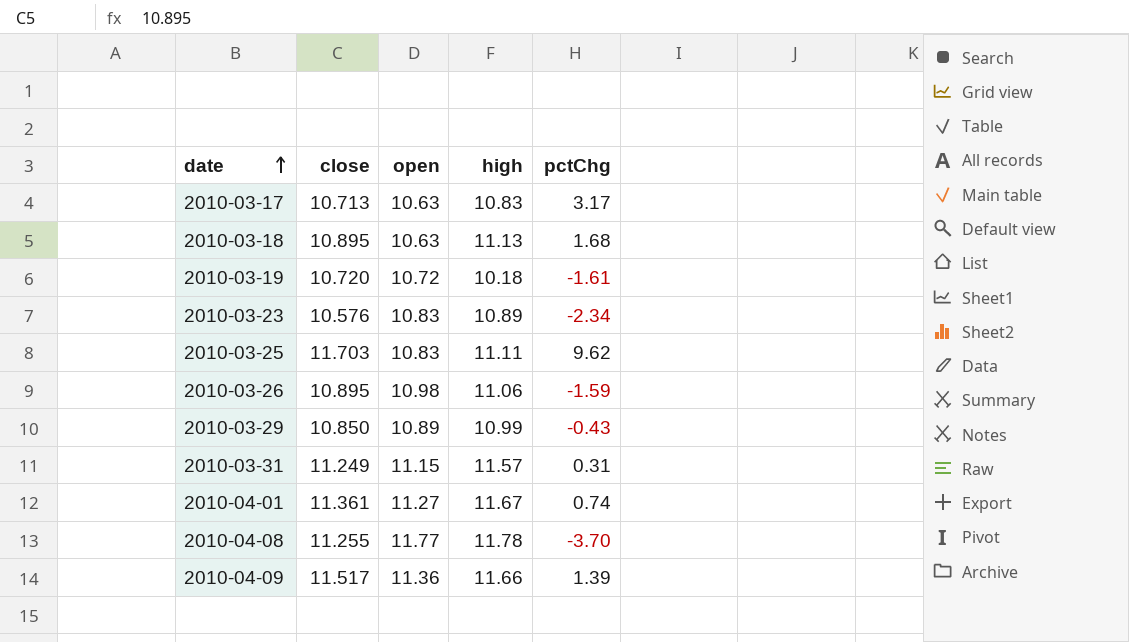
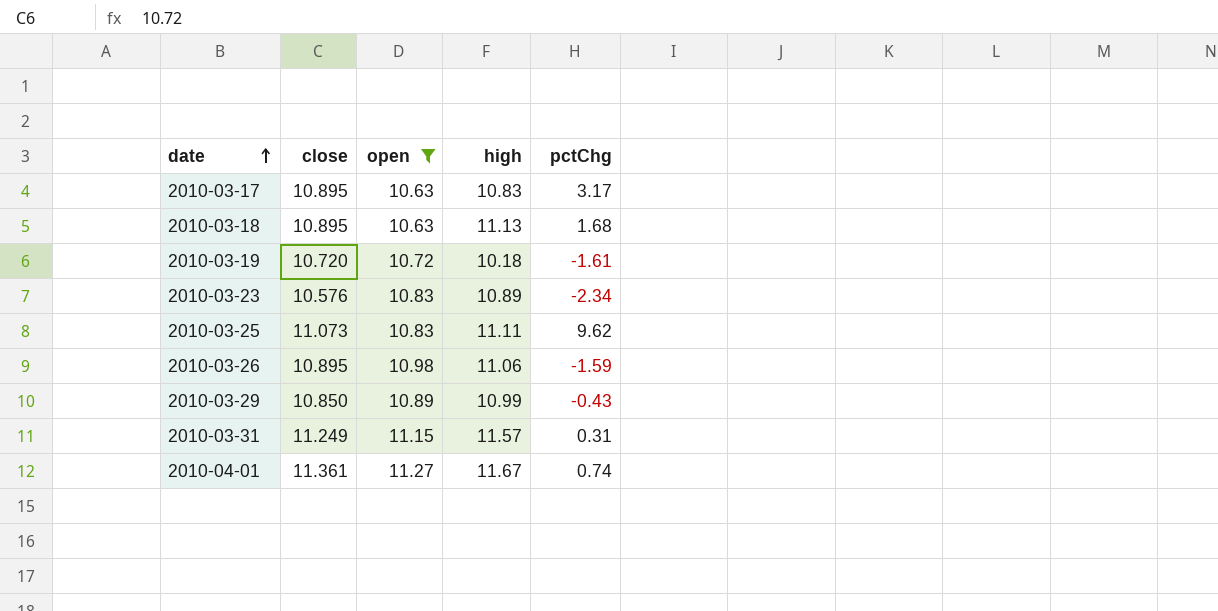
filter: none -> open <= 11.27
2010-03-17 | close: 10.713 -> 10.895
2010-03-25 | close: 11.703 -> 11.073

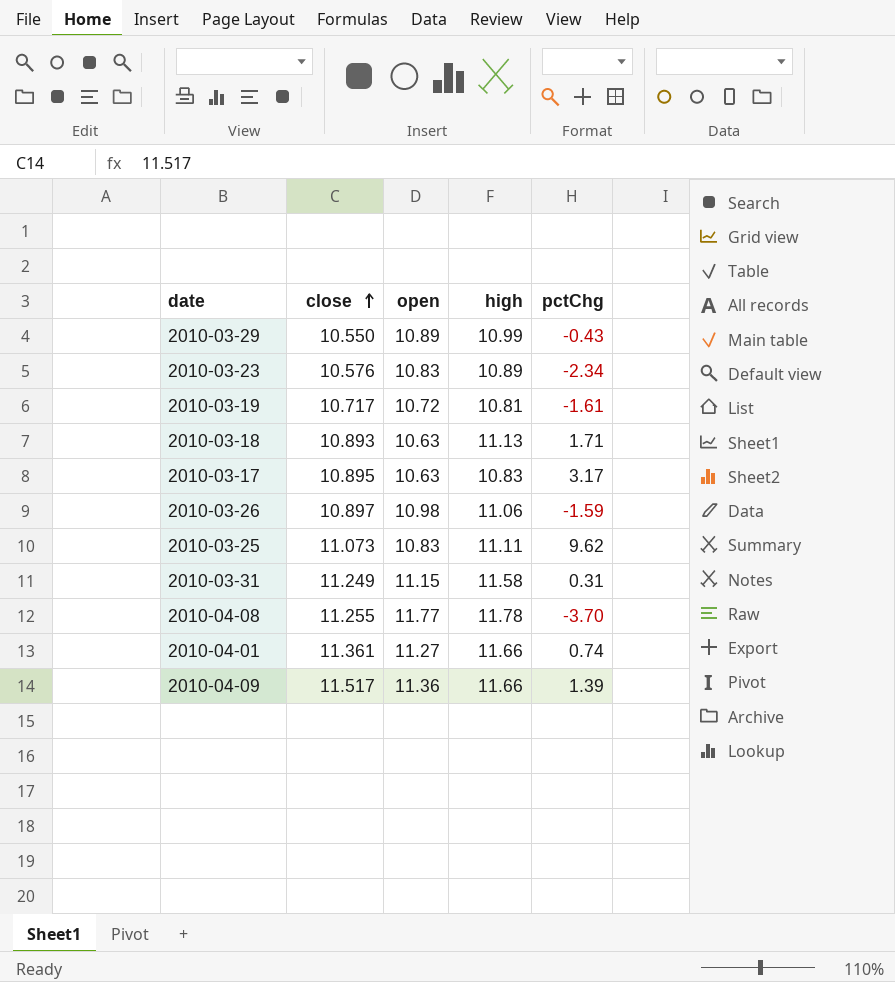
filter: open <= 11.27 -> none
row order: date ascending -> close ascending
2010-03-29 | close: 10.850 -> 10.550
2010-03-19 | close: 10.720 -> 10.717
2010-03-19 | high: 10.18 -> 10.81
2010-03-18 | close: 10.895 -> 10.893
2010-03-18 | pctChg: 1.68 -> 1.71
2010-03-26 | close: 10.895 -> 10.897
2010-03-31 | high: 11.57 -> 11.58
2010-04-01 | high: 11.67 -> 11.66

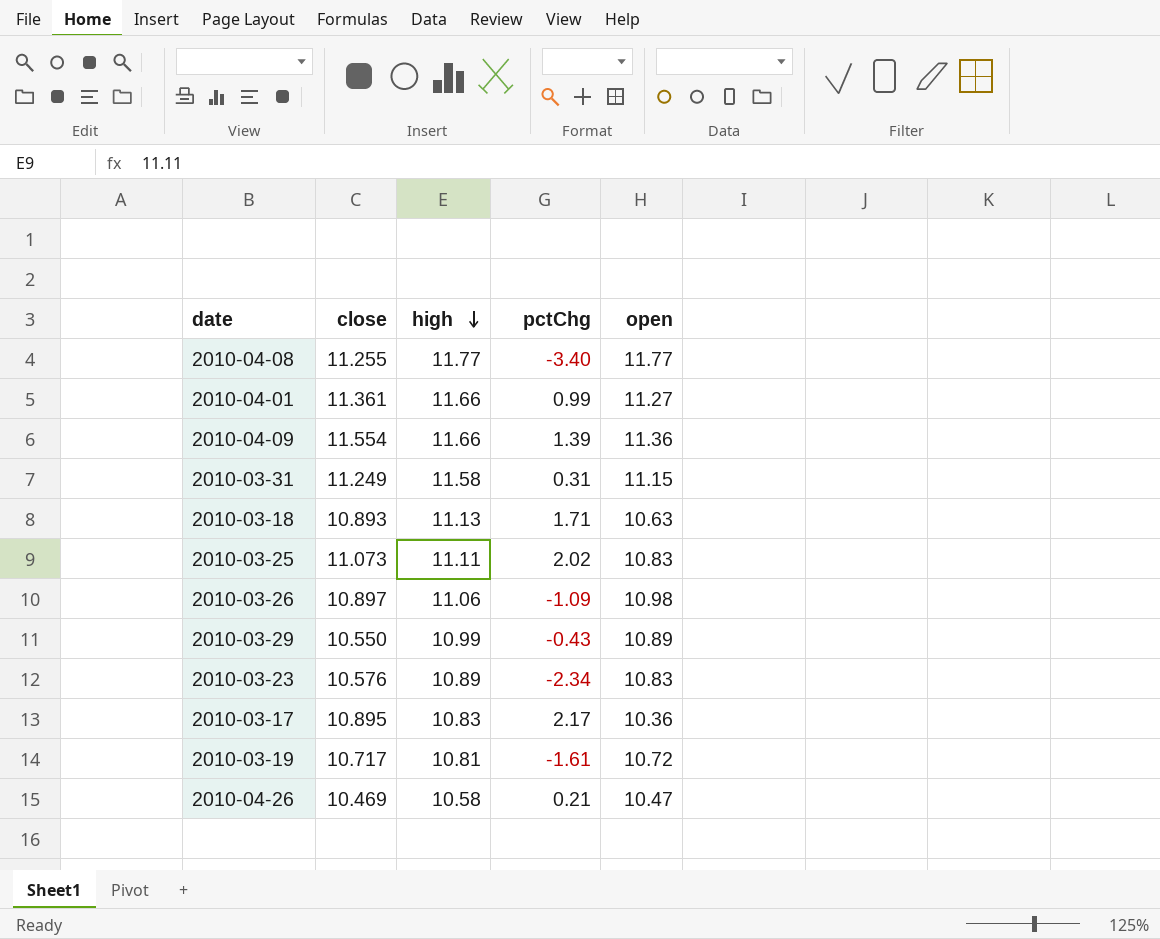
row order: close ascending -> high descending
column open | position: 3 -> 5
2010-04-08 | high: 11.78 -> 11.77
2010-04-08 | pctChg: -3.70 -> -3.40
2010-04-01 | pctChg: 0.74 -> 0.99
2010-04-09 | close: 11.517 -> 11.554
2010-03-25 | pctChg: 9.62 -> 2.02
2010-03-26 | pctChg: -1.59 -> -1.09
2010-03-17 | pctChg: 3.17 -> 2.17
2010-03-17 | open: 10.63 -> 10.36
row 2010-04-26: none -> 10.469 | 10.58 | 0.21 | 10.47

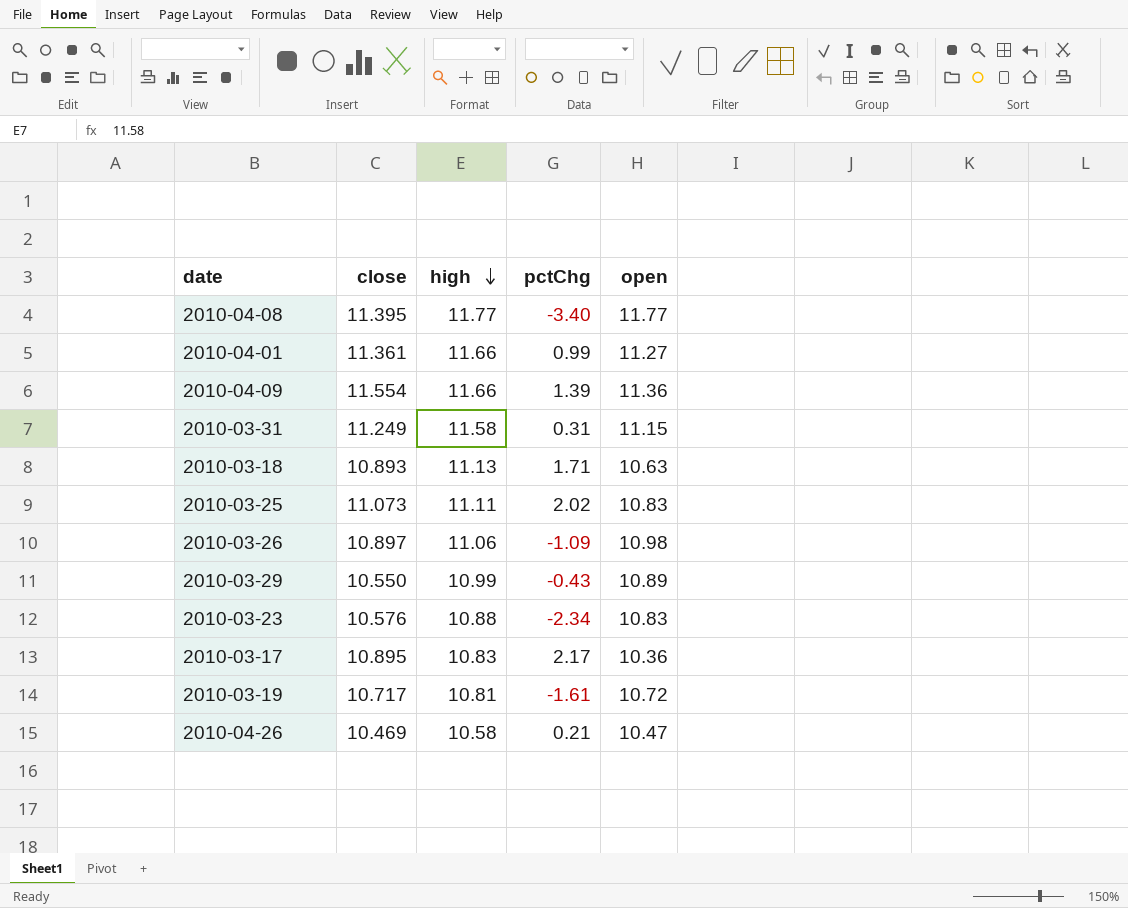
2010-04-08 | close: 11.255 -> 11.395
2010-03-23 | high: 10.89 -> 10.88

